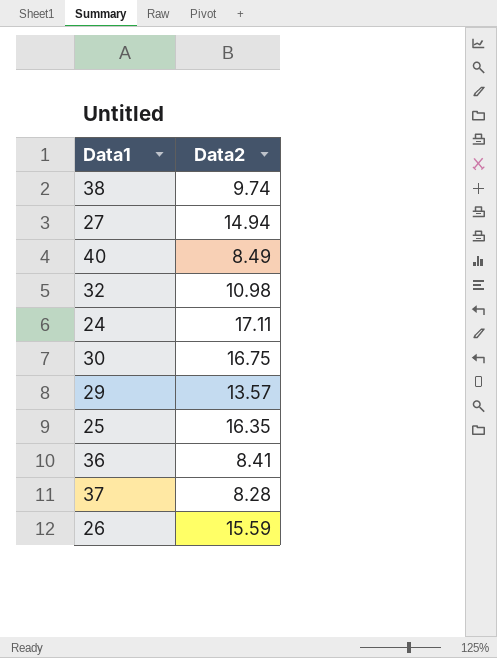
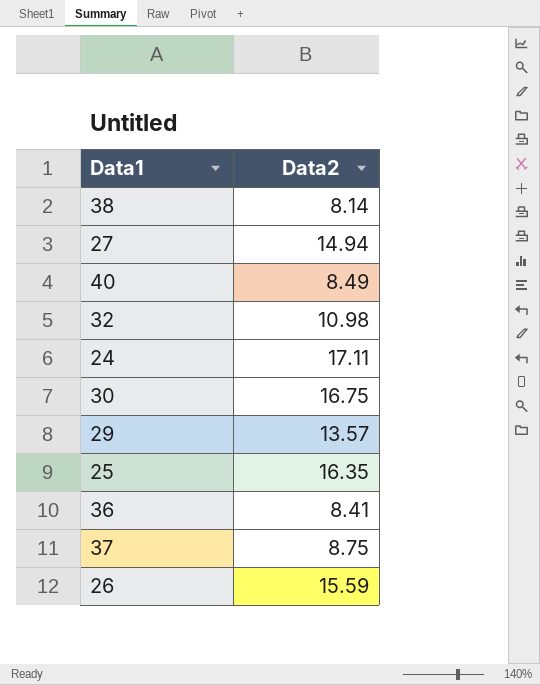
38 | Data2: 9.74 -> 8.14
37 | Data2: 8.28 -> 8.75

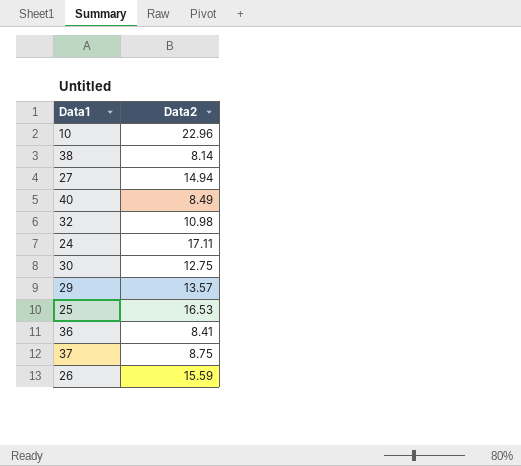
row 10: none -> 22.96
30 | Data2: 16.75 -> 12.75
25 | Data2: 16.35 -> 16.53

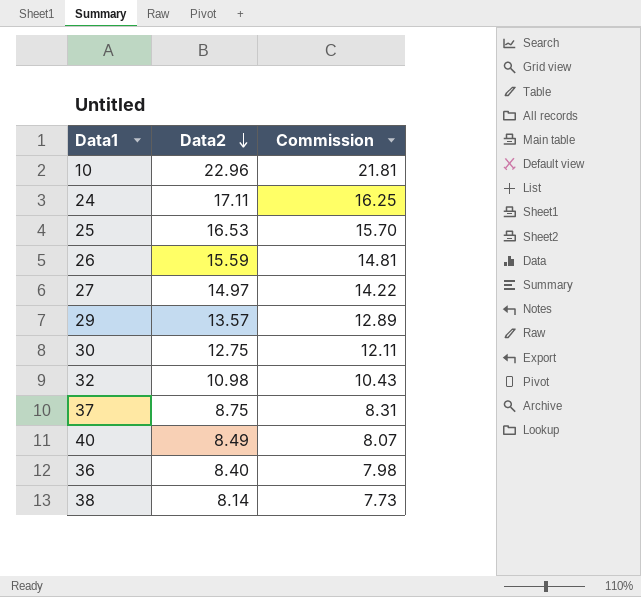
row order: none -> Data2 descending
column Commission | formula: none -> [Data2] * 0.95
27 | Data2: 14.94 -> 14.97
36 | Data2: 8.41 -> 8.40

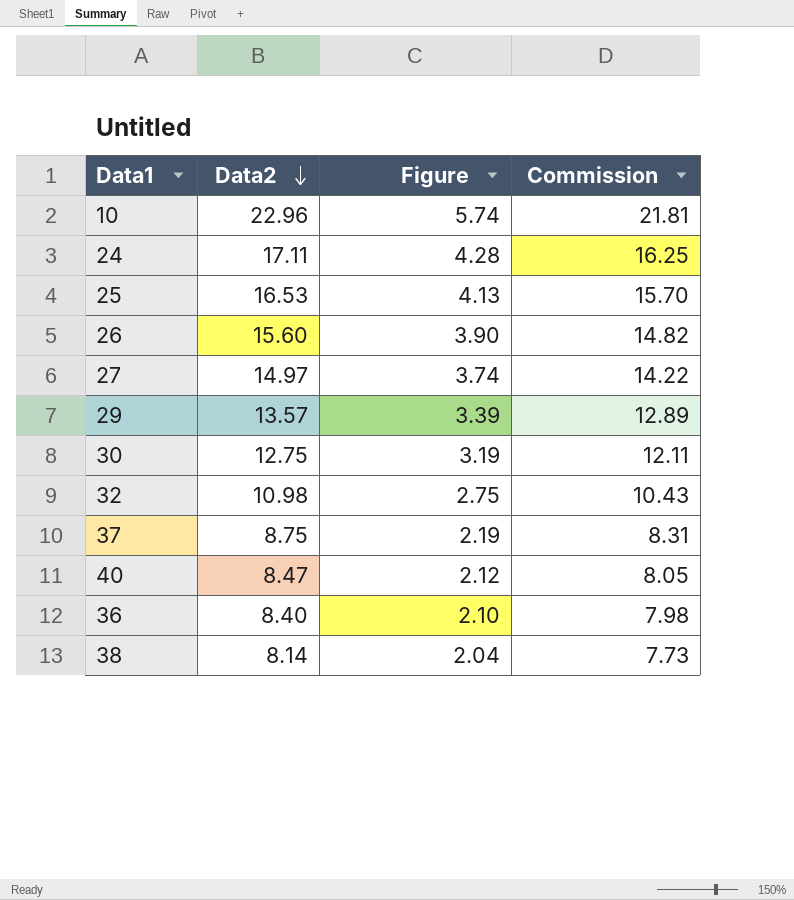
column Figure | formula: none -> [Data2] * 0.25
26 | Data2: 15.59 -> 15.60
26 | Commission: 14.81 -> 14.82
40 | Data2: 8.49 -> 8.47
40 | Commission: 8.07 -> 8.05

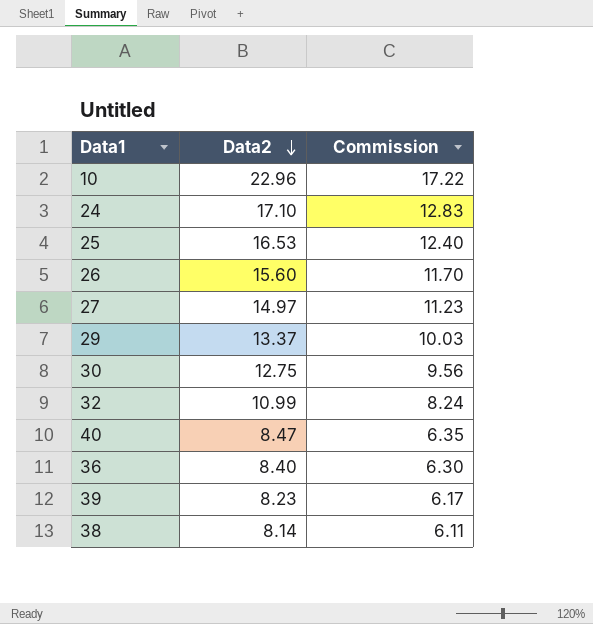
column Figure | formula: [Data2] * 0.25 -> none
column Commission | formula: [Data2] * 0.95 -> [Data2] * 0.75
row 37: 8.75 | 2.19 | 8.31 -> none
24 | Data2: 17.11 -> 17.10
29 | Data2: 13.57 -> 13.37
32 | Data2: 10.98 -> 10.99
row 39: none -> 8.23 | 6.17

